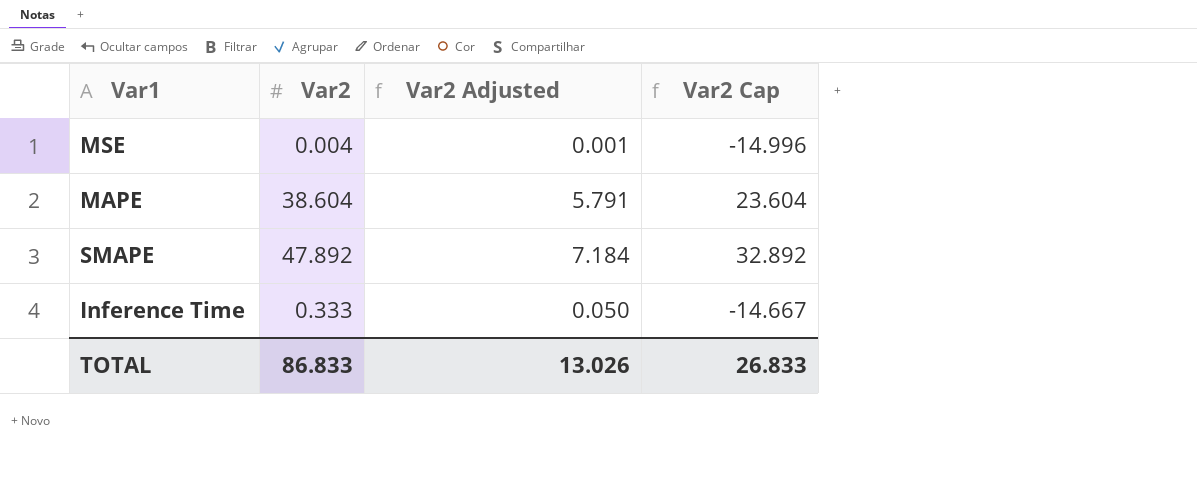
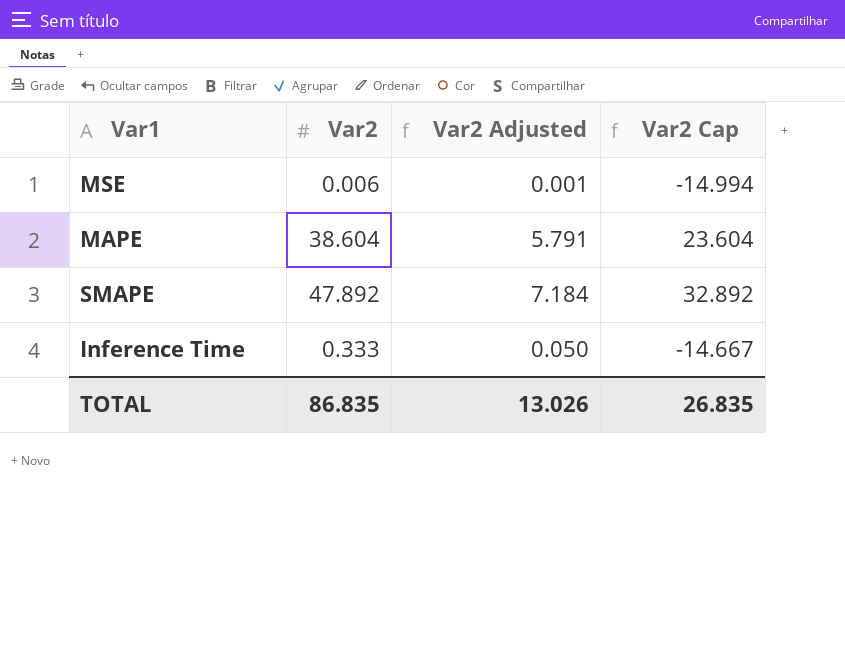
MSE | Var2: 0.004 -> 0.006
MSE | Var2 Cap: -14.996 -> -14.994
TOTAL | Var2: 86.833 -> 86.835
TOTAL | Var2 Cap: 26.833 -> 26.835

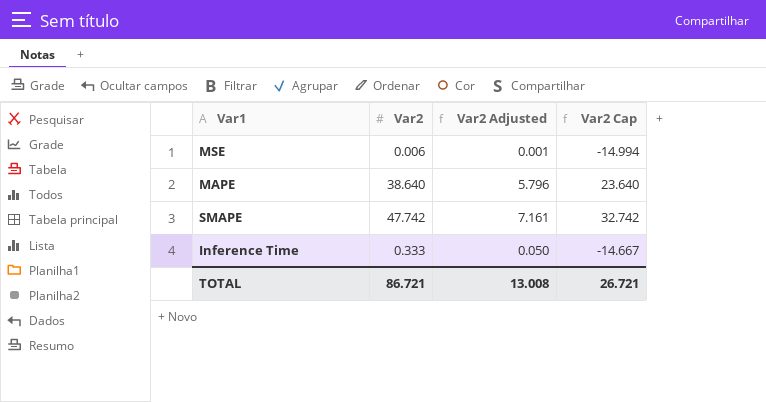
MAPE | Var2: 38.604 -> 38.640
MAPE | Var2 Adjusted: 5.791 -> 5.796
MAPE | Var2 Cap: 23.604 -> 23.640
SMAPE | Var2: 47.892 -> 47.742
SMAPE | Var2 Adjusted: 7.184 -> 7.161
SMAPE | Var2 Cap: 32.892 -> 32.742
TOTAL | Var2: 86.835 -> 86.721
TOTAL | Var2 Adjusted: 13.026 -> 13.008
TOTAL | Var2 Cap: 26.835 -> 26.721

